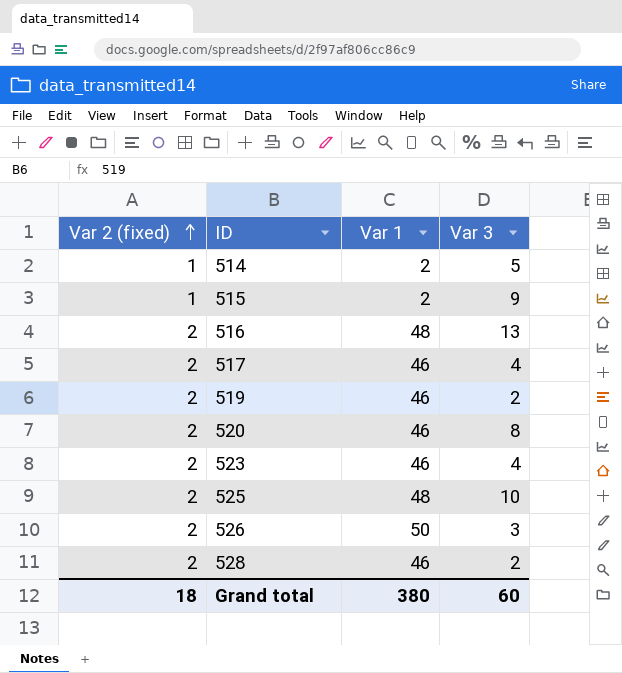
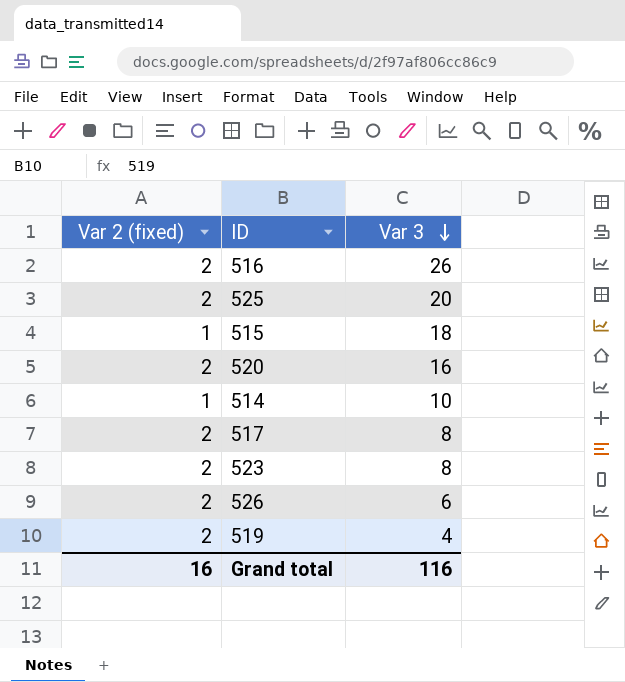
row order: Var 2 (fixed) ascending -> Var 3 descending
column Var 1 | position: 3 -> none
row 528: 2 | 46 | 2 -> none
516 | Var 3: 13 -> 26
525 | Var 3: 10 -> 20
515 | Var 3: 9 -> 18
520 | Var 3: 8 -> 16
514 | Var 3: 5 -> 10
517 | Var 3: 4 -> 8
523 | Var 3: 4 -> 8
526 | Var 3: 3 -> 6
519 | Var 3: 2 -> 4
Grand total | Var 2 (fixed): 18 -> 16
Grand total | Var 3: 60 -> 116

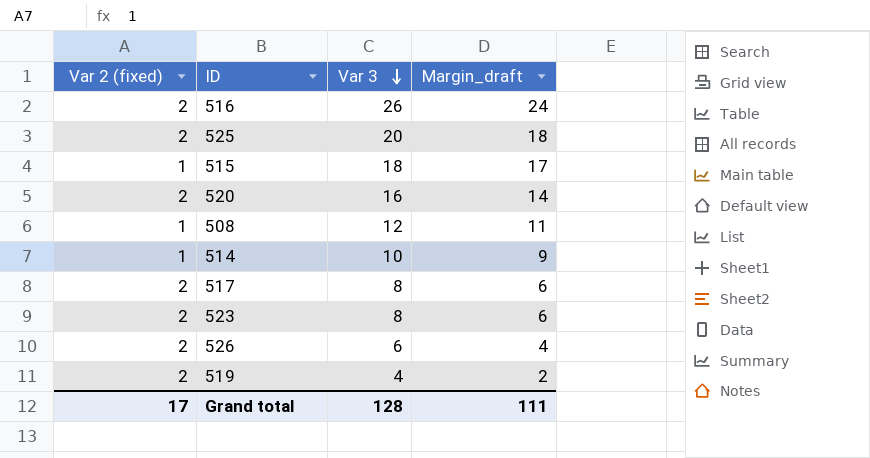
column Margin_draft | formula: none -> [Var 3] - [Var 2 (fixed)]
row 508: none -> 1 | 12 | 11
Grand total | Var 2 (fixed): 16 -> 17
Grand total | Var 3: 116 -> 128

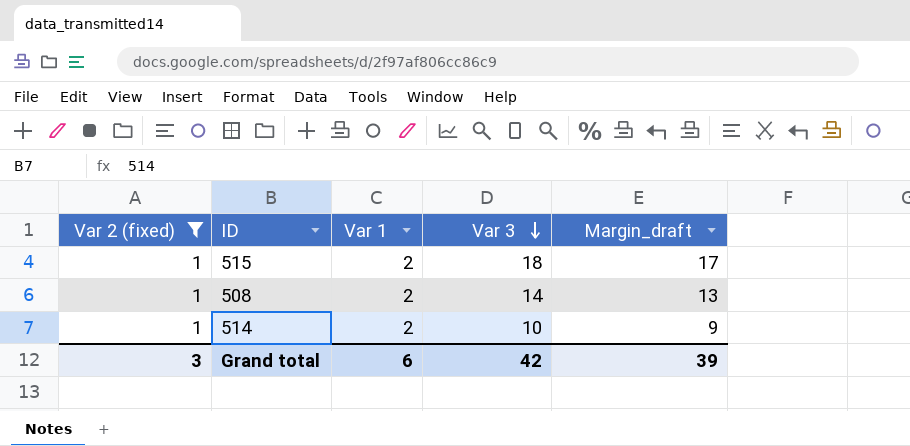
filter: none -> Var 2 (fixed) = 1
column Var 1 | position: none -> 3
508 | Var 3: 12 -> 14
508 | Margin_draft: 11 -> 13
Grand total | Var 2 (fixed): 17 -> 3
Grand total | Var 3: 128 -> 42
Grand total | Margin_draft: 111 -> 39

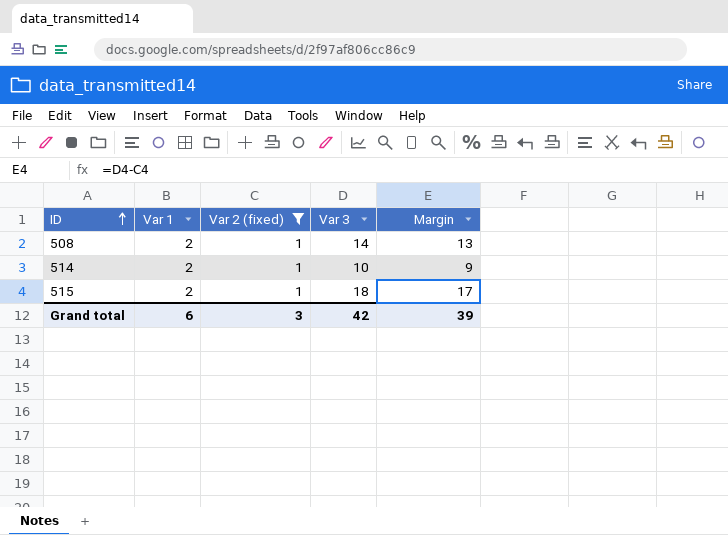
row order: Var 3 descending -> ID ascending
column Var 2 (fixed) | position: 1 -> 3
column name: Margin_draft -> Margin

